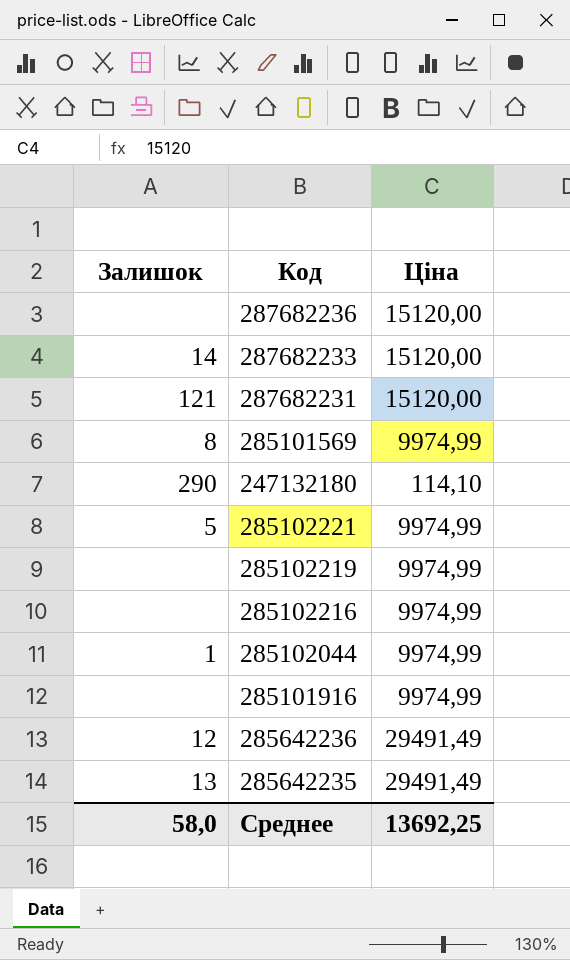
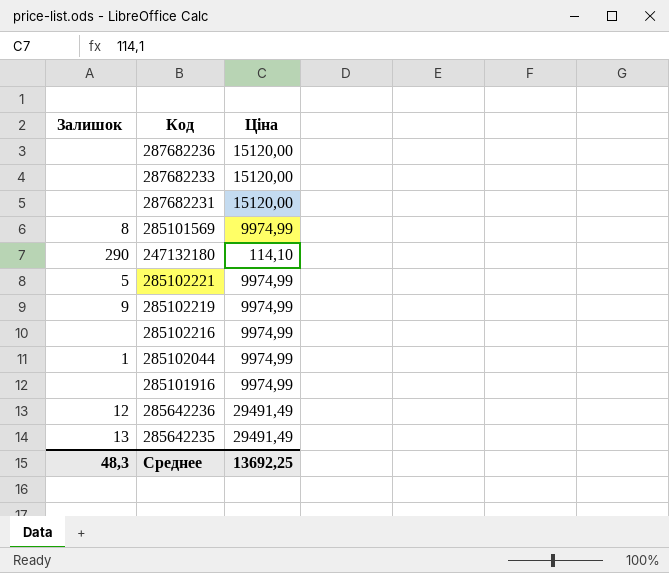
287682233 | Залишок: 14 -> none
287682231 | Залишок: 121 -> none
285102219 | Залишок: none -> 9
Среднее | Залишок: 58,0 -> 48,3

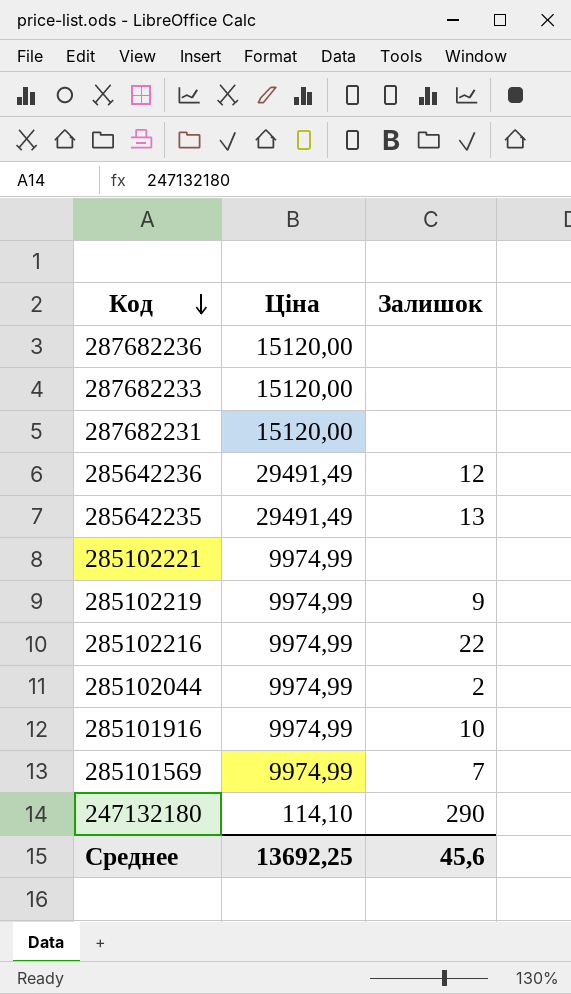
row order: none -> Код descending
column Залишок | position: 1 -> 3
285102221 | Залишок: 5 -> none
285102216 | Залишок: none -> 22
285102044 | Залишок: 1 -> 2
285101916 | Залишок: none -> 10
285101569 | Залишок: 8 -> 7
Среднее | Залишок: 48,3 -> 45,6

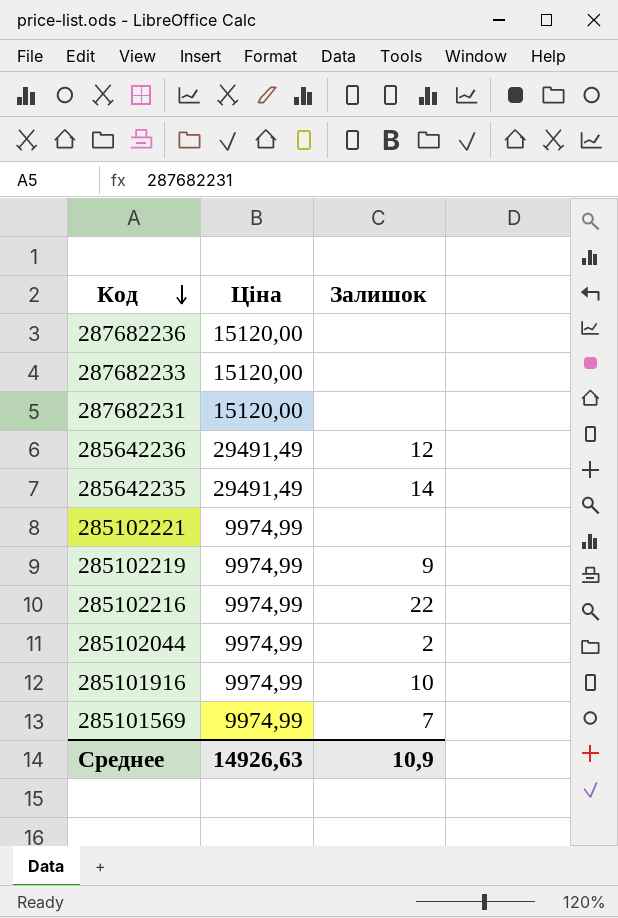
row 247132180: 114,10 | 290 -> none
285642235 | Залишок: 13 -> 14
Среднее | Ціна: 13692,25 -> 14926,63
Среднее | Залишок: 45,6 -> 10,9

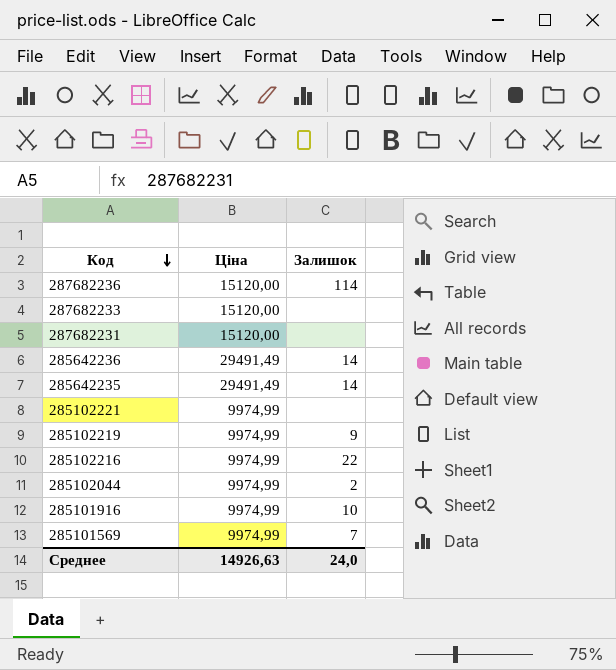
287682236 | Залишок: none -> 114
285642236 | Залишок: 12 -> 14
Среднее | Залишок: 10,9 -> 24,0

